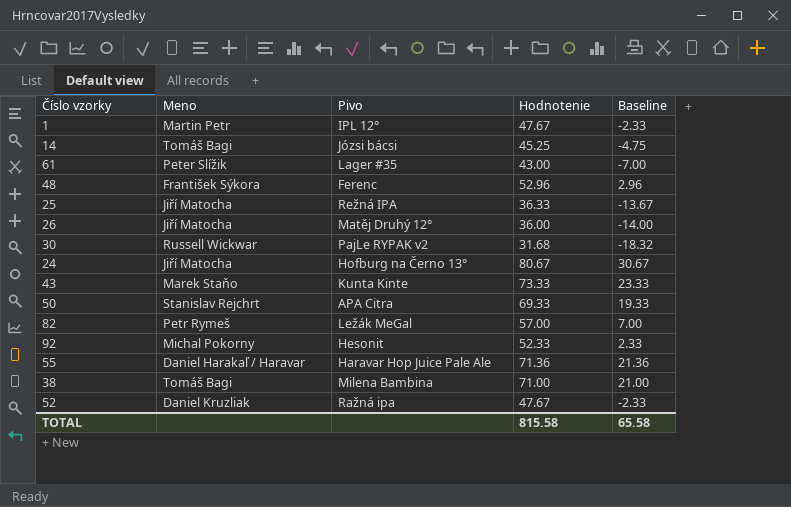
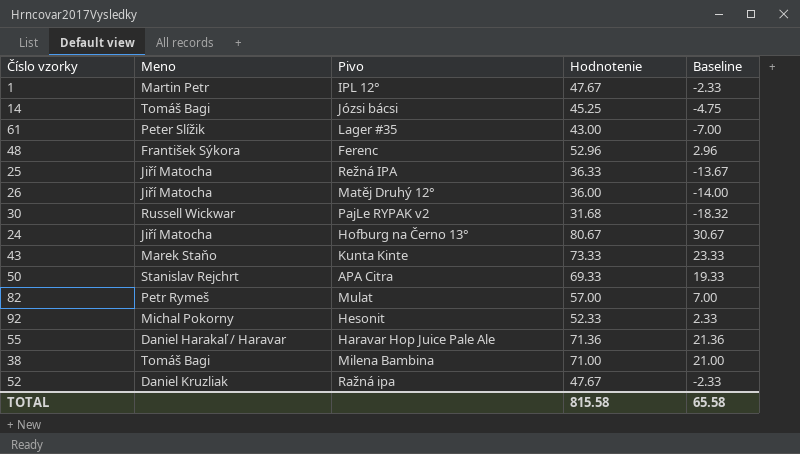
82 | Pivo: Ležák MeGal -> Mulat

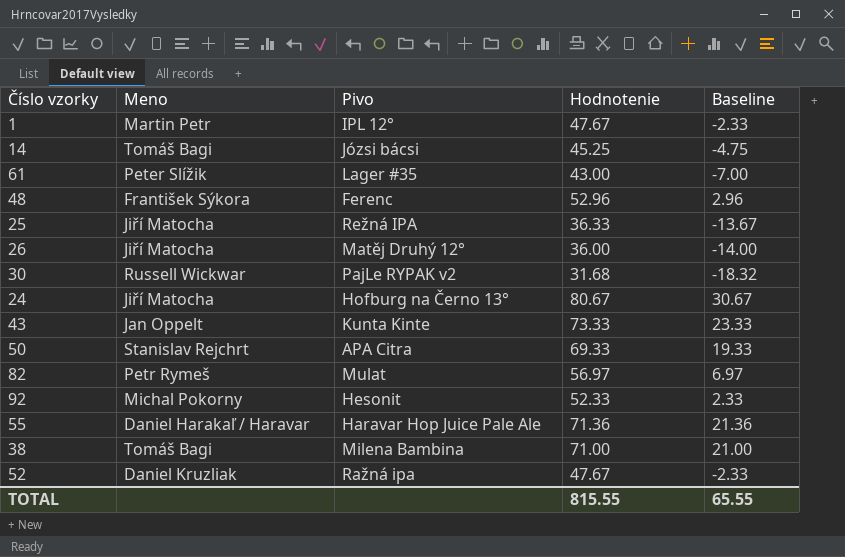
43 | Meno: Marek Staňo -> Jan Oppelt
82 | Hodnotenie: 57.00 -> 56.97
82 | Baseline: 7.00 -> 6.97
TOTAL | Hodnotenie: 815.58 -> 815.55
TOTAL | Baseline: 65.58 -> 65.55

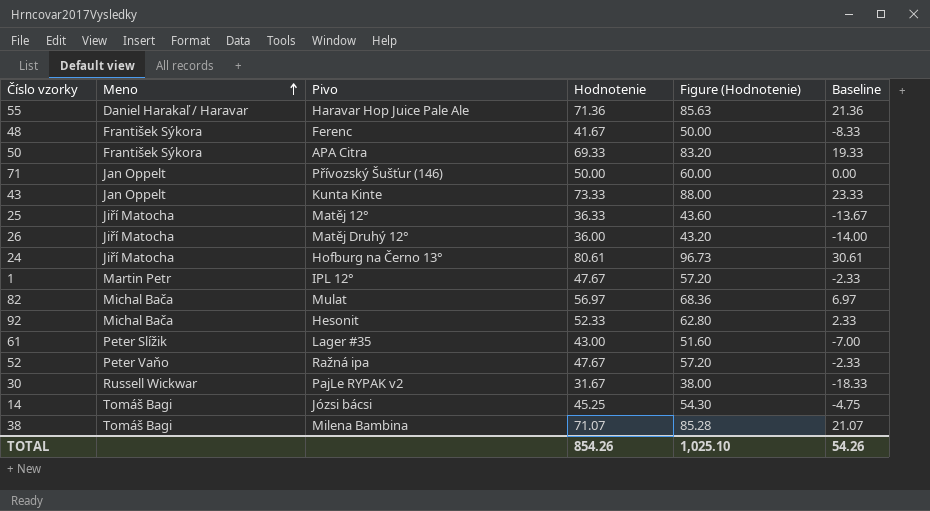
row order: none -> Meno ascending
column Figure (Hodnotenie) | formula: none -> [Hodnotenie] * 1.2
48 | Hodnotenie: 52.96 -> 41.67
48 | Baseline: 2.96 -> -8.33
50 | Meno: Stanislav Rejchrt -> František Sýkora
row 71: none -> Jan Oppelt | Přívozský Šušťur (146) | 50.00 | 60.00 | 0.00
25 | Pivo: Režná IPA -> Matěj 12°
24 | Hodnotenie: 80.67 -> 80.61
24 | Baseline: 30.67 -> 30.61
82 | Meno: Petr Rymeš -> Michal Bača
92 | Meno: Michal Pokorny -> Michal Bača
52 | Meno: Daniel Kruzliak -> Peter Vaňo
30 | Hodnotenie: 31.68 -> 31.67
30 | Baseline: -18.32 -> -18.33
38 | Hodnotenie: 71.00 -> 71.07
38 | Baseline: 21.00 -> 21.07
TOTAL | Hodnotenie: 815.55 -> 854.26
TOTAL | Baseline: 65.55 -> 54.26

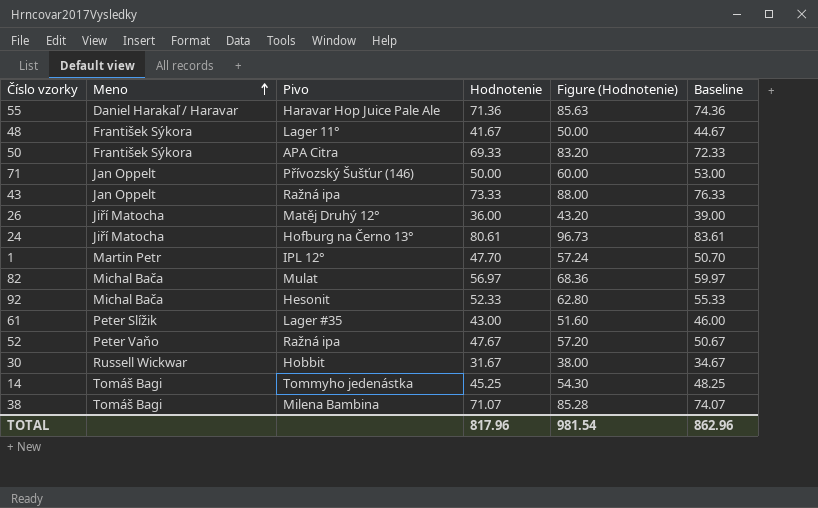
column Baseline | formula: [Hodnotenie] - 50 -> [Hodnotenie] + 3
row 25: Jiří Matocha | Matěj 12° | 36.33 | 43.60 | -13.67 -> none
48 | Pivo: Ferenc -> Lager 11°
43 | Pivo: Kunta Kinte -> Ražná ipa
1 | Hodnotenie: 47.67 -> 47.70
1 | Figure (Hodnotenie): 57.20 -> 57.24
30 | Pivo: PajLe RYPAK v2 -> Hobbit
14 | Pivo: Józsi bácsi -> Tommyho jedenástka
TOTAL | Hodnotenie: 854.26 -> 817.96
TOTAL | Figure (Hodnotenie): 1,025.10 -> 981.54
TOTAL | Baseline: 54.26 -> 862.96

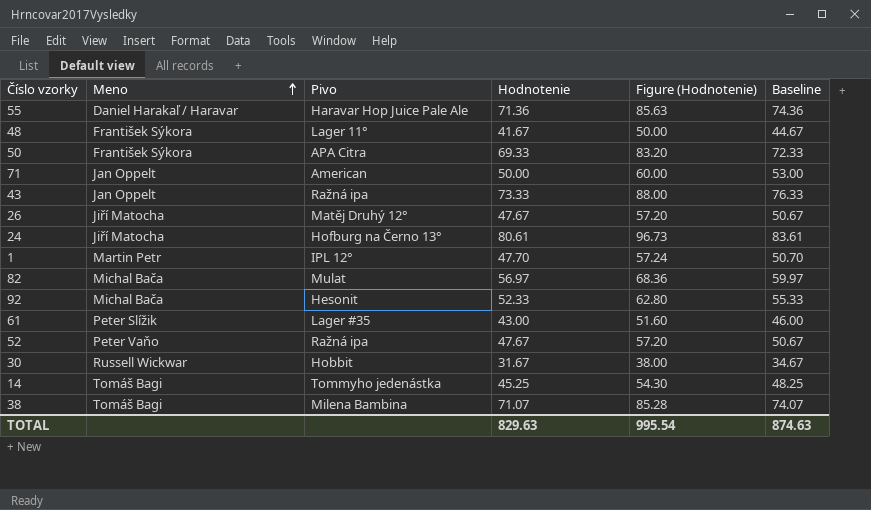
71 | Pivo: Přívozský Šušťur (146) -> American
26 | Hodnotenie: 36.00 -> 47.67
26 | Figure (Hodnotenie): 43.20 -> 57.20
26 | Baseline: 39.00 -> 50.67
TOTAL | Hodnotenie: 817.96 -> 829.63
TOTAL | Figure (Hodnotenie): 981.54 -> 995.54
TOTAL | Baseline: 862.96 -> 874.63

